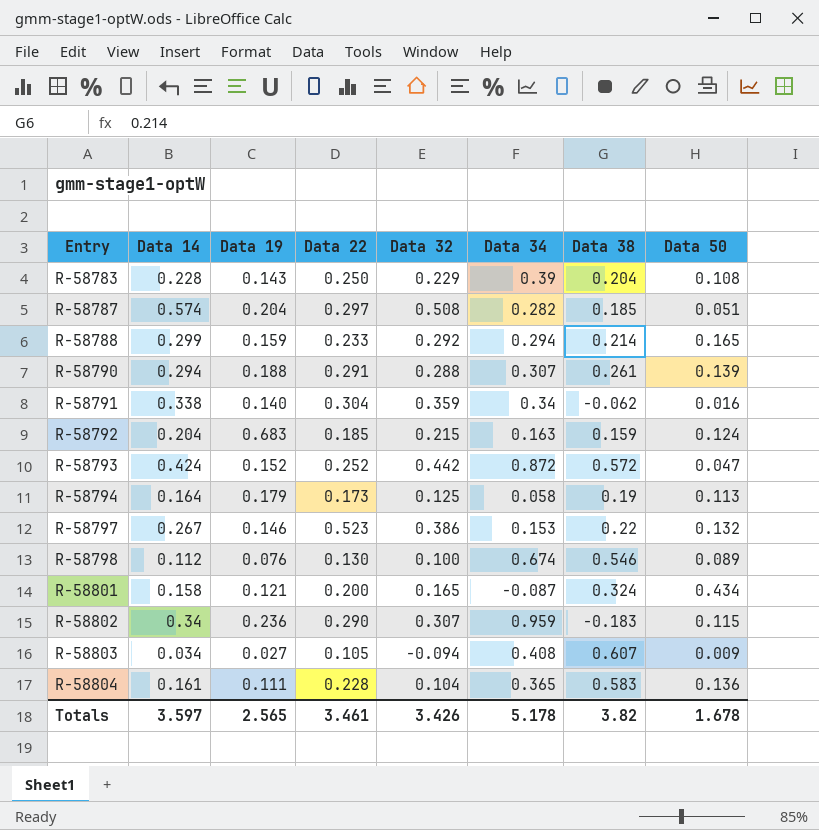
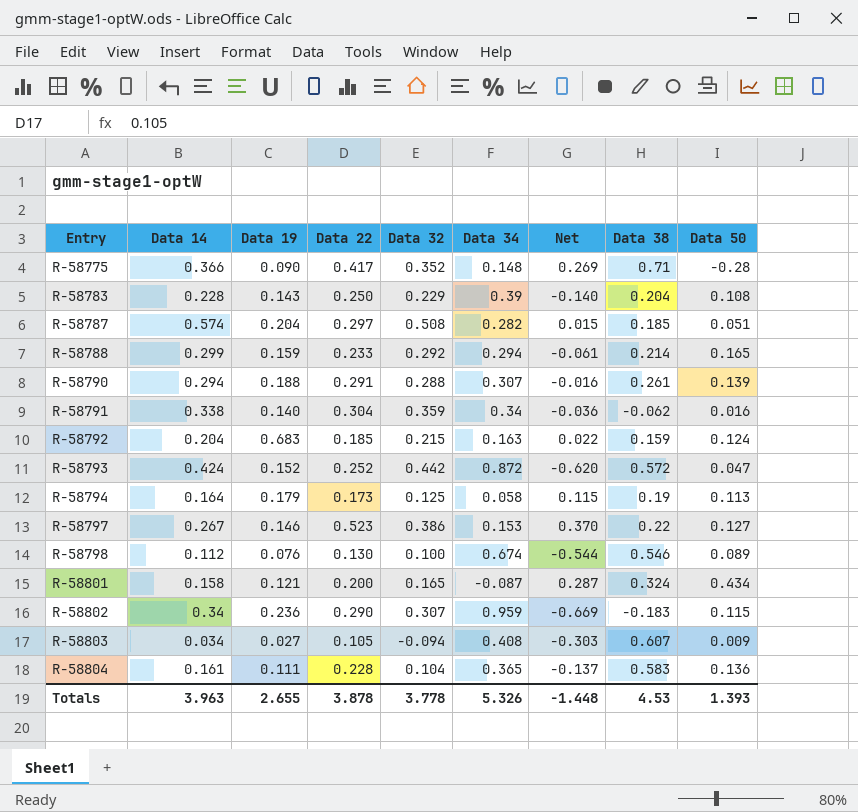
column Net | formula: none -> [Data 22] - [Data 34]
row R-58775: none -> 0.366 | 0.090 | 0.417 | 0.352 | 0.148 | 0.269 | 0.71 | -0.28
R-58797 | Data 50: 0.132 -> 0.127
Totals | Data 14: 3.597 -> 3.963
Totals | Data 19: 2.565 -> 2.655
Totals | Data 22: 3.461 -> 3.878
Totals | Data 32: 3.426 -> 3.778
Totals | Data 34: 5.178 -> 5.326
Totals | Data 38: 3.82 -> 4.53
Totals | Data 50: 1.678 -> 1.393

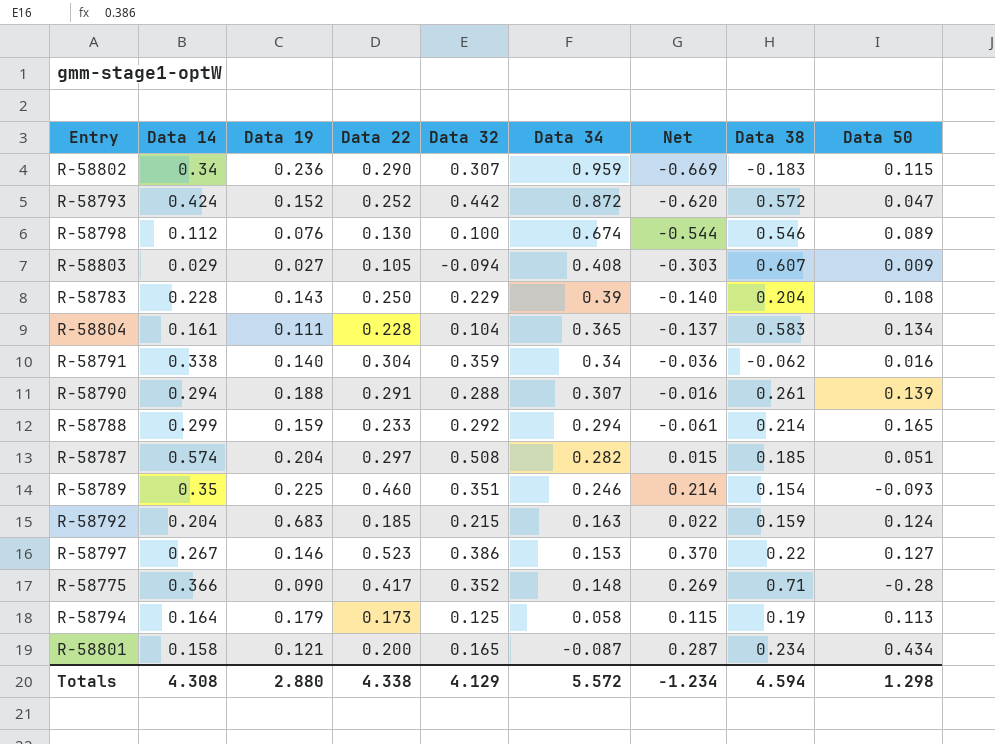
row order: Entry ascending -> Data 34 descending
R-58803 | Data 14: 0.034 -> 0.029
R-58804 | Data 50: 0.136 -> 0.134
row R-58789: none -> 0.35 | 0.225 | 0.460 | 0.351 | 0.246 | 0.214 | 0.154 | -0.093
R-58801 | Data 38: 0.324 -> 0.234
Totals | Data 14: 3.963 -> 4.308
Totals | Data 19: 2.655 -> 2.880
Totals | Data 22: 3.878 -> 4.338
Totals | Data 32: 3.778 -> 4.129
Totals | Data 34: 5.326 -> 5.572
Totals | Net: -1.448 -> -1.234
Totals | Data 38: 4.53 -> 4.594
Totals | Data 50: 1.393 -> 1.298

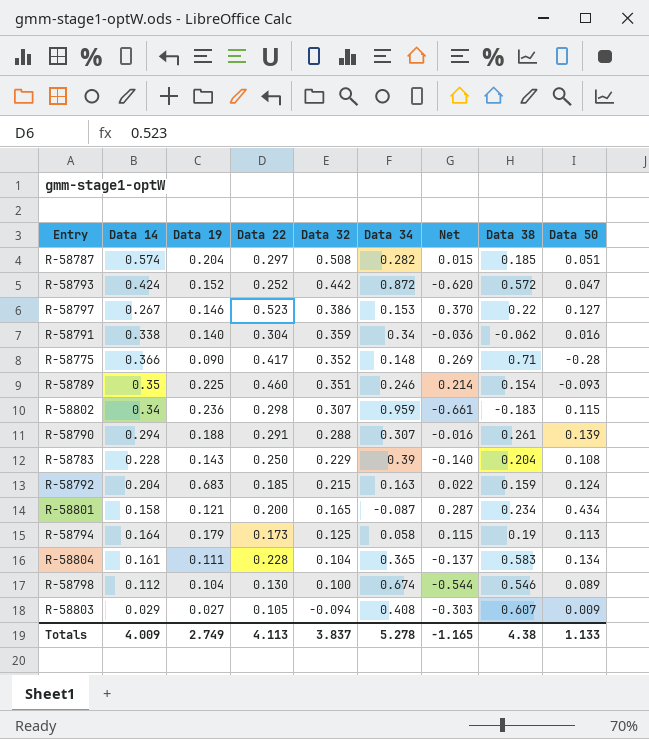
row order: Data 34 descending -> Data 32 descending
row R-58788: 0.299 | 0.159 | 0.233 | 0.292 | 0.294 | -0.061 | 0.214 | 0.165 -> none
R-58802 | Data 22: 0.290 -> 0.298
R-58802 | Net: -0.669 -> -0.661
R-58798 | Data 19: 0.076 -> 0.104
Totals | Data 14: 4.308 -> 4.009
Totals | Data 19: 2.880 -> 2.749
Totals | Data 22: 4.338 -> 4.113
Totals | Data 32: 4.129 -> 3.837
Totals | Data 34: 5.572 -> 5.278
Totals | Net: -1.234 -> -1.165
Totals | Data 38: 4.594 -> 4.38
Totals | Data 50: 1.298 -> 1.133

